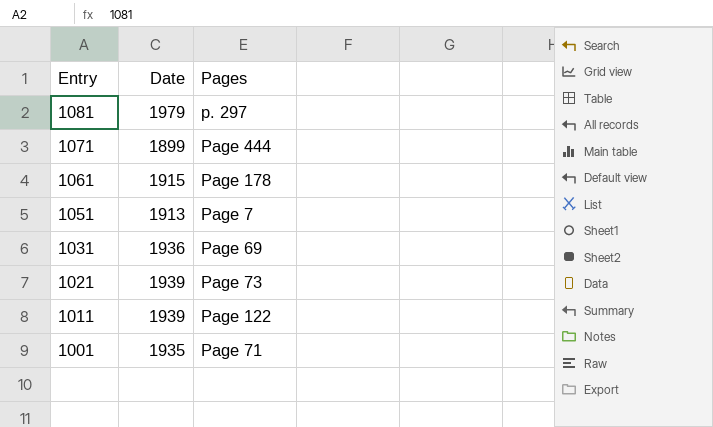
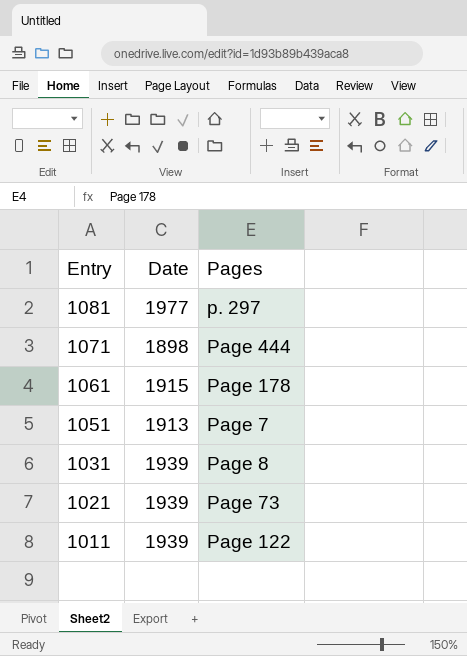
row 1001: 1935 | Page 71 -> none
1081 | Date: 1979 -> 1977
1071 | Date: 1899 -> 1898
1031 | Date: 1936 -> 1939
1031 | Pages: Page 69 -> Page 8

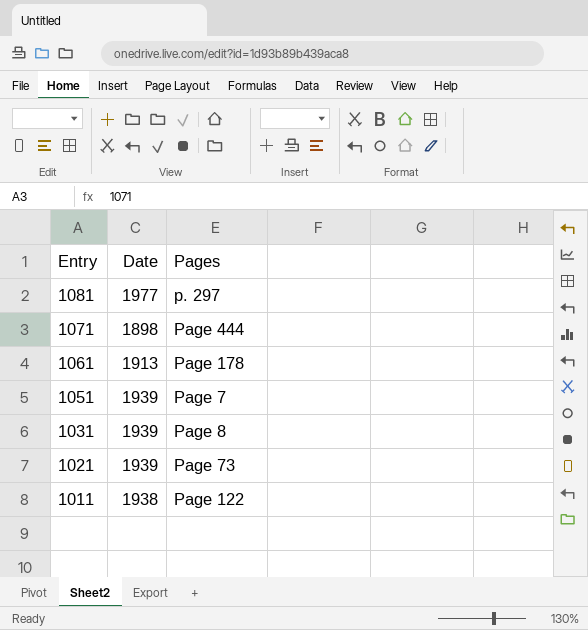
1061 | Date: 1915 -> 1913
1051 | Date: 1913 -> 1939
1011 | Date: 1939 -> 1938

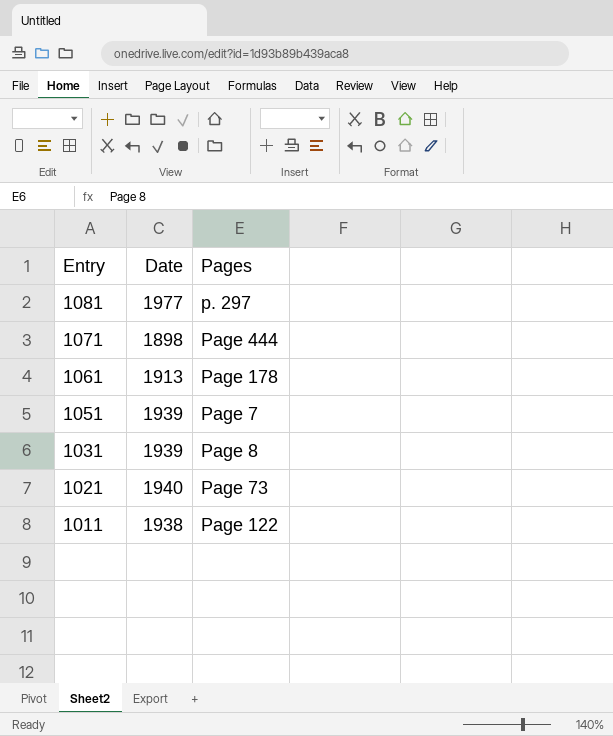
1021 | Date: 1939 -> 1940

